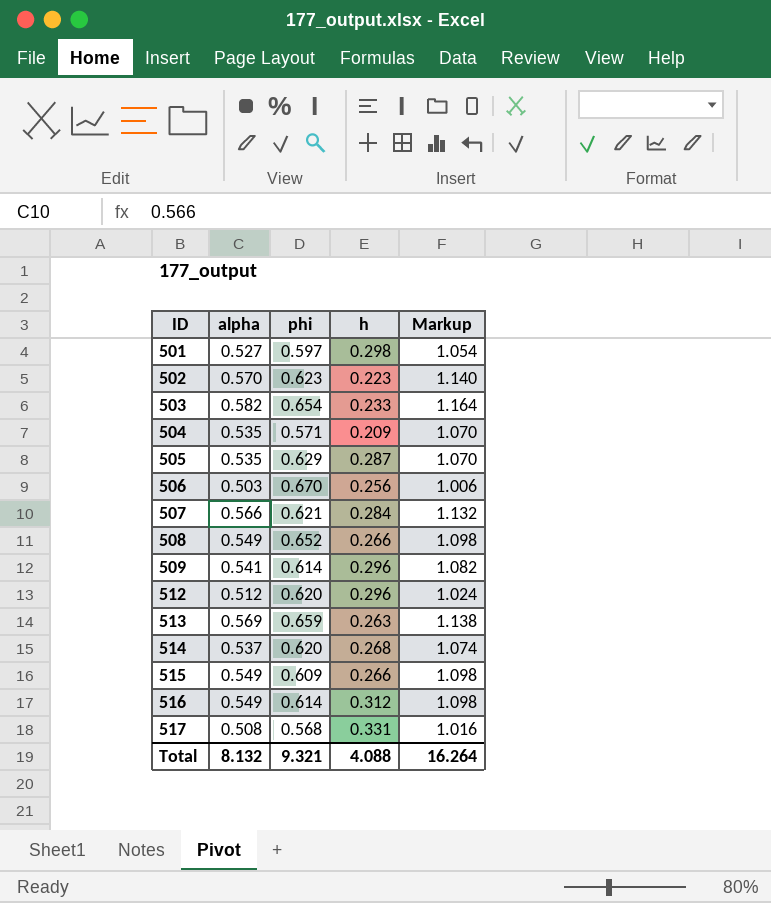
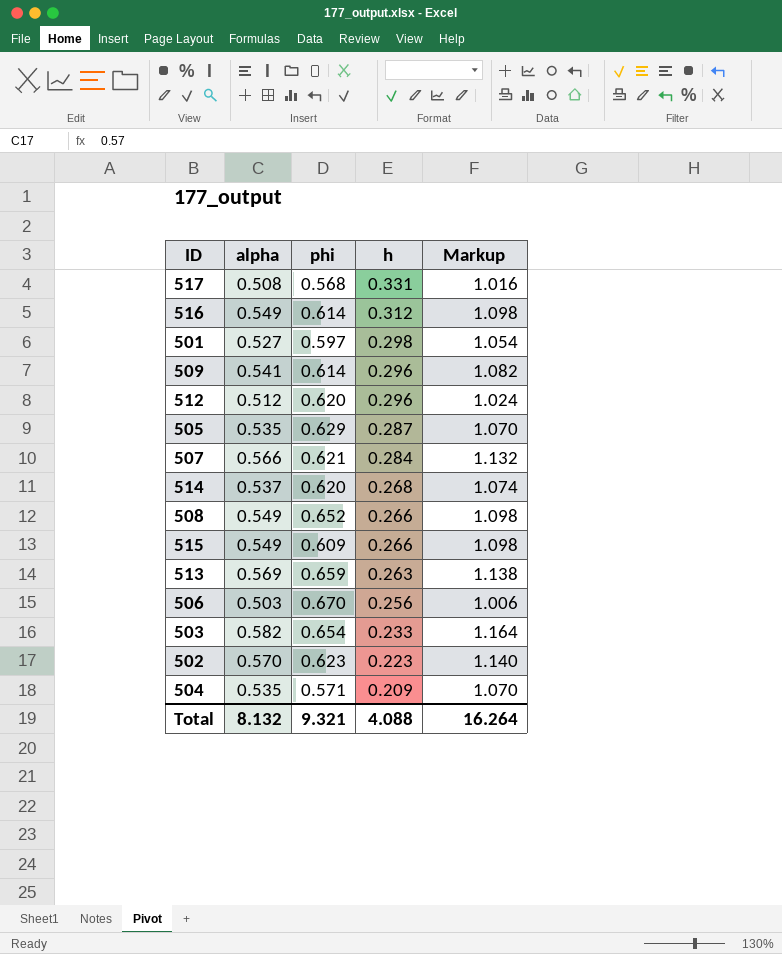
row order: ID ascending -> h descending

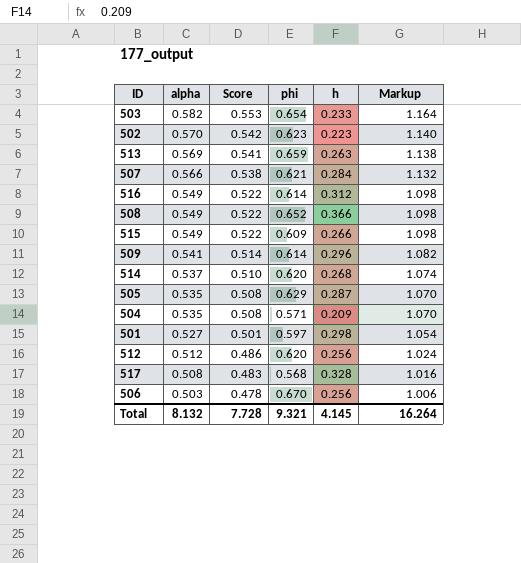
row order: h descending -> alpha descending
column Score | formula: none -> [alpha] * 0.95
508 | h: 0.266 -> 0.366
512 | h: 0.296 -> 0.256
517 | h: 0.331 -> 0.328
Total | h: 4.088 -> 4.145

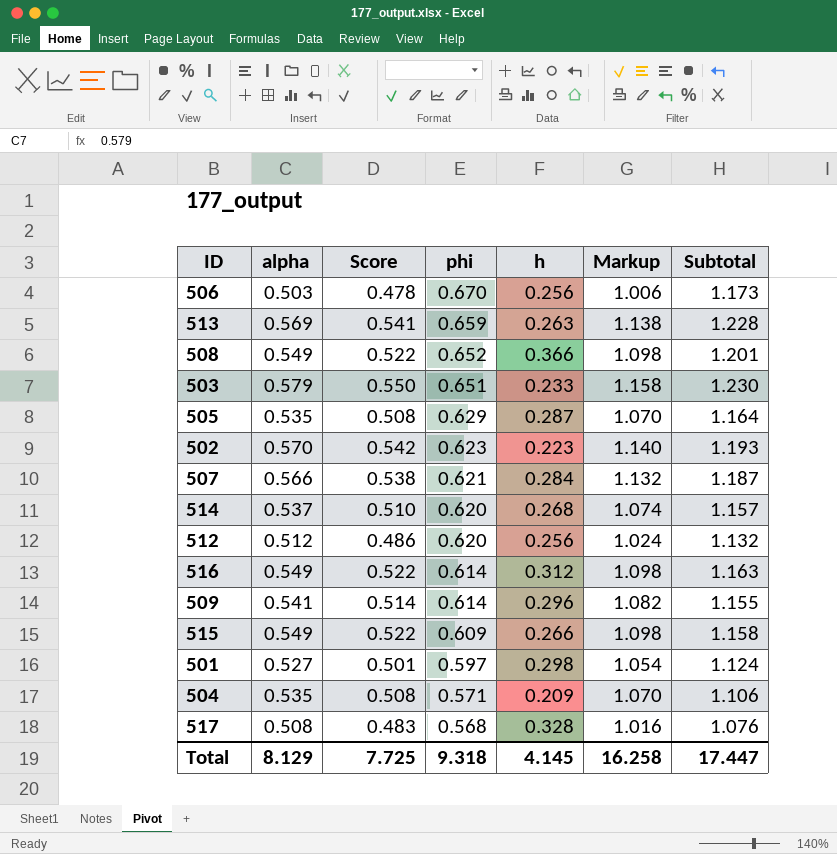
row order: alpha descending -> phi descending
column Subtotal | formula: none -> [alpha] + [phi]
503 | alpha: 0.582 -> 0.579
503 | Score: 0.553 -> 0.550
503 | phi: 0.654 -> 0.651
503 | Markup: 1.164 -> 1.158
Total | alpha: 8.132 -> 8.129
Total | Score: 7.728 -> 7.725
Total | phi: 9.321 -> 9.318
Total | Markup: 16.264 -> 16.258

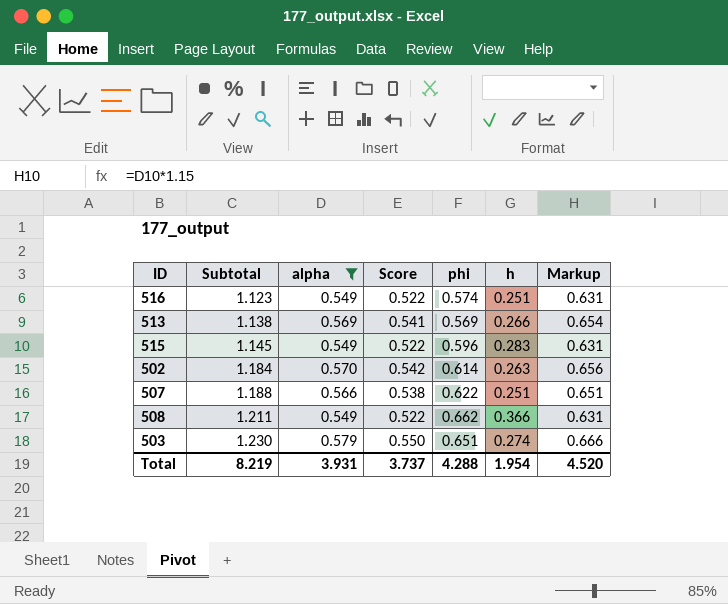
filter: none -> alpha >= 0.549
row order: phi descending -> Subtotal ascending
column Subtotal | position: 7 -> 2
column Markup | formula: [alpha] * 2 -> [alpha] * 1.15
516 | Subtotal: 1.163 -> 1.123
516 | phi: 0.614 -> 0.574
516 | h: 0.312 -> 0.251
513 | Subtotal: 1.228 -> 1.138
513 | phi: 0.659 -> 0.569
513 | h: 0.263 -> 0.266
515 | Subtotal: 1.158 -> 1.145
515 | phi: 0.609 -> 0.596
515 | h: 0.266 -> 0.283
502 | Subtotal: 1.193 -> 1.184
502 | phi: 0.623 -> 0.614
502 | h: 0.223 -> 0.263
507 | Subtotal: 1.187 -> 1.188
507 | phi: 0.621 -> 0.622
507 | h: 0.284 -> 0.251
508 | Subtotal: 1.201 -> 1.211
508 | phi: 0.652 -> 0.662
503 | h: 0.233 -> 0.274
Total | Subtotal: 17.447 -> 8.219
Total | alpha: 8.129 -> 3.931
Total | Score: 7.725 -> 3.737
Total | phi: 9.318 -> 4.288
Total | h: 4.145 -> 1.954
Total | Markup: 16.258 -> 4.520

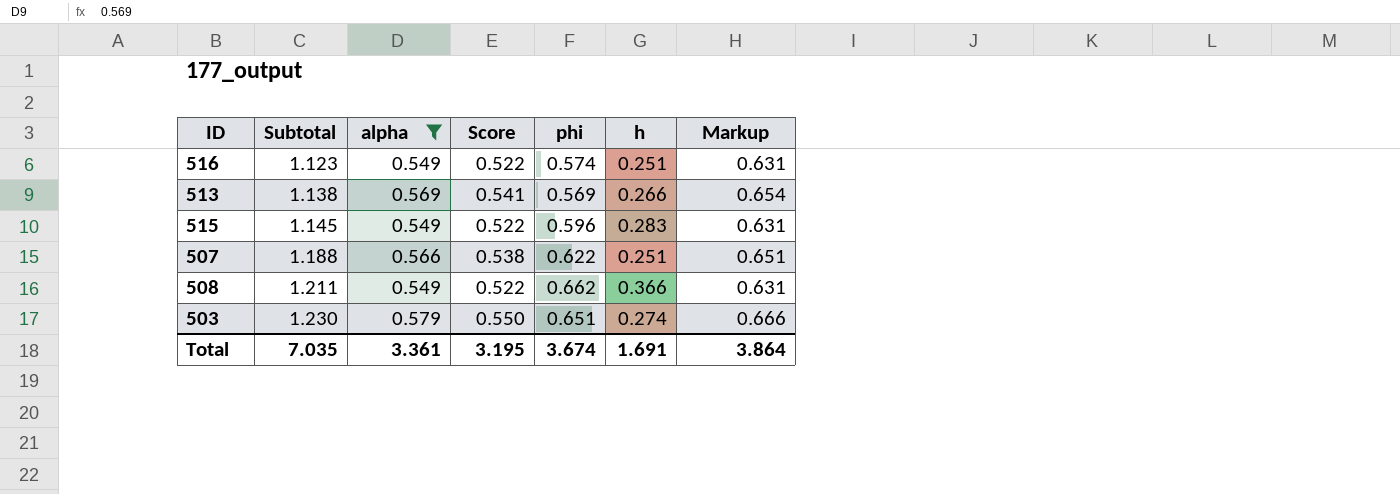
row 502: 1.184 | 0.570 | 0.542 | 0.614 | 0.263 | 0.656 -> none
Total | Subtotal: 8.219 -> 7.035
Total | alpha: 3.931 -> 3.361
Total | Score: 3.737 -> 3.195
Total | phi: 4.288 -> 3.674
Total | h: 1.954 -> 1.691
Total | Markup: 4.520 -> 3.864

